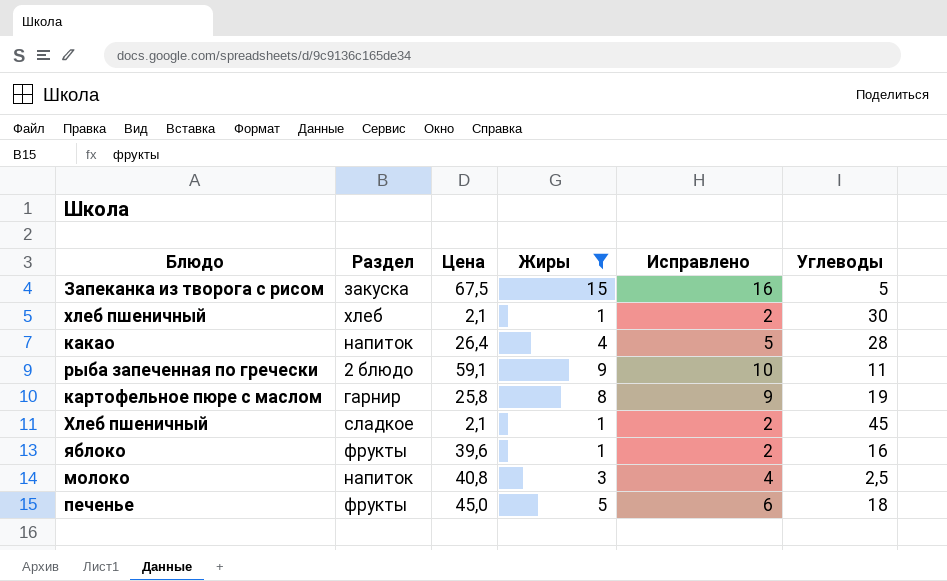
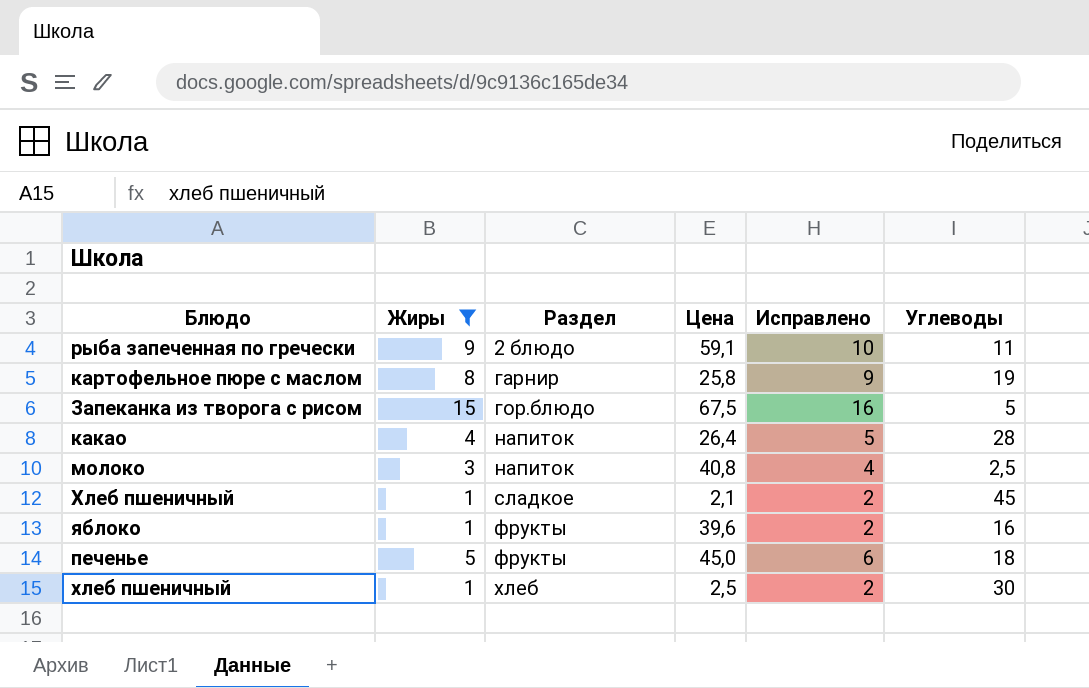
row order: none -> Раздел ascending
column Жиры | position: 4 -> 2
Запеканка из творога с рисом | Раздел: закуска -> гор.блюдо
хлеб пшеничный | Цена: 2,1 -> 2,5

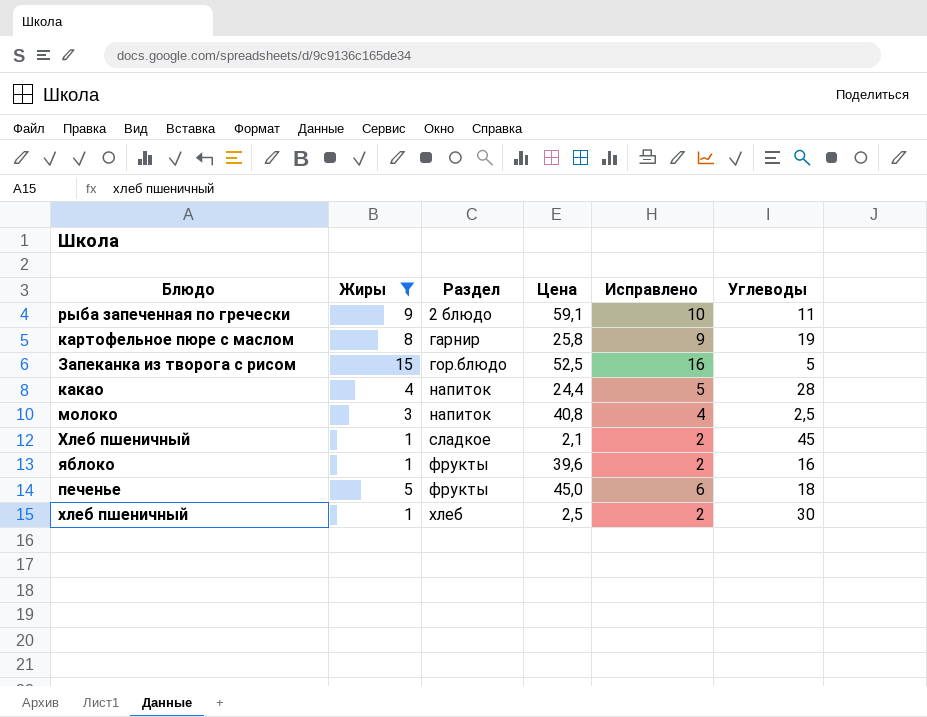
Запеканка из творога с рисом | Цена: 67,5 -> 52,5
какао | Цена: 26,4 -> 24,4

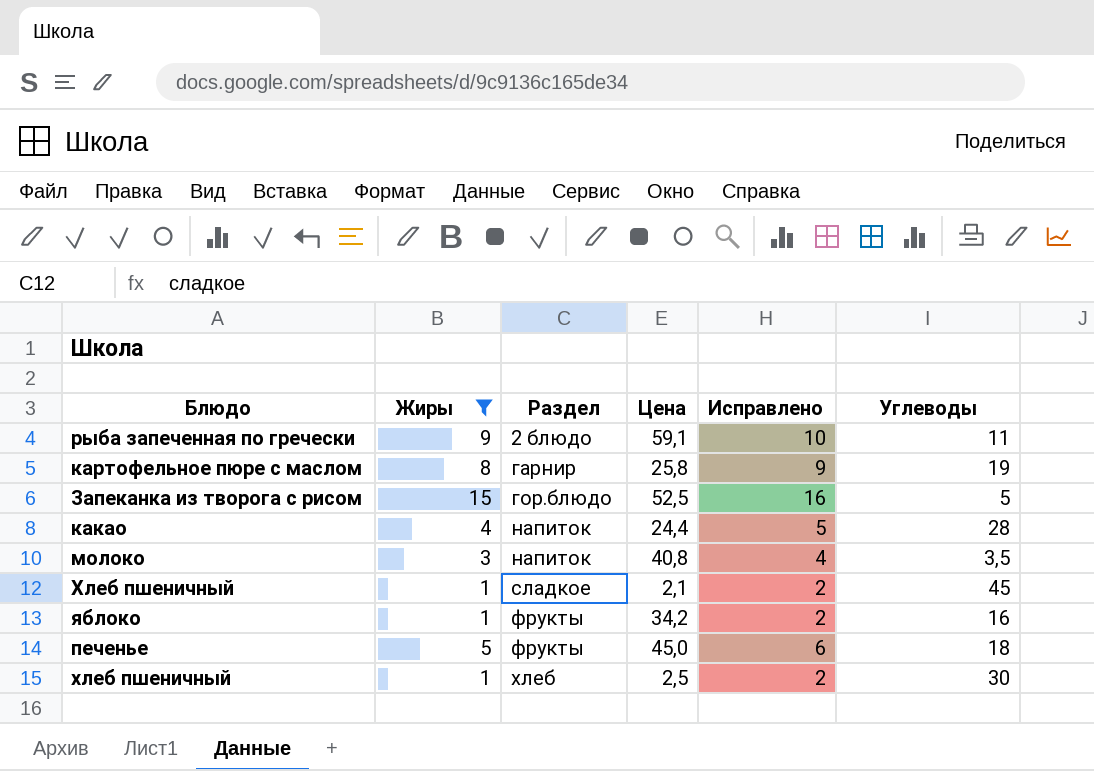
молоко | Углеводы: 2,5 -> 3,5
яблоко | Цена: 39,6 -> 34,2

